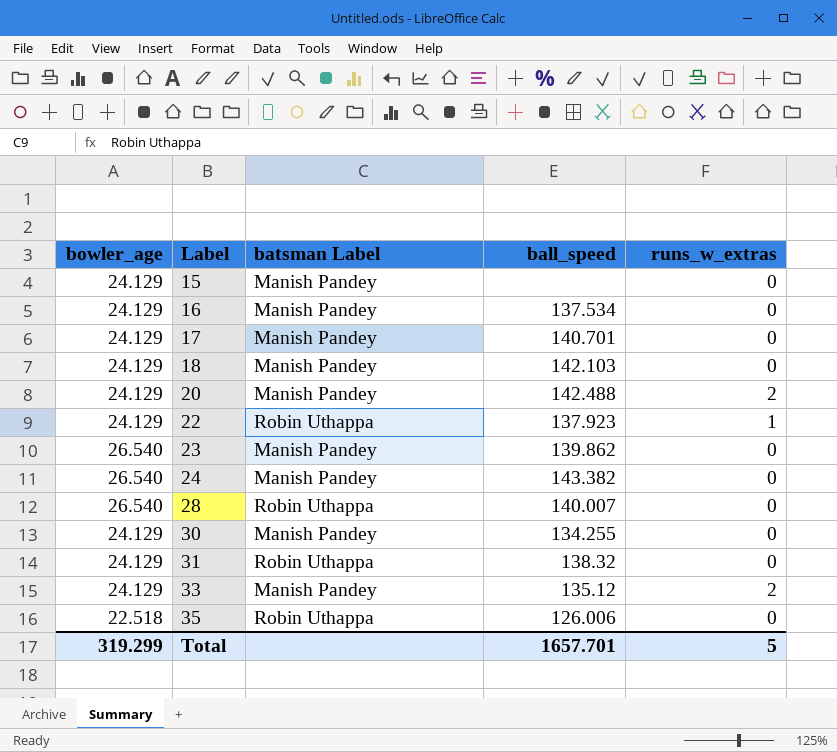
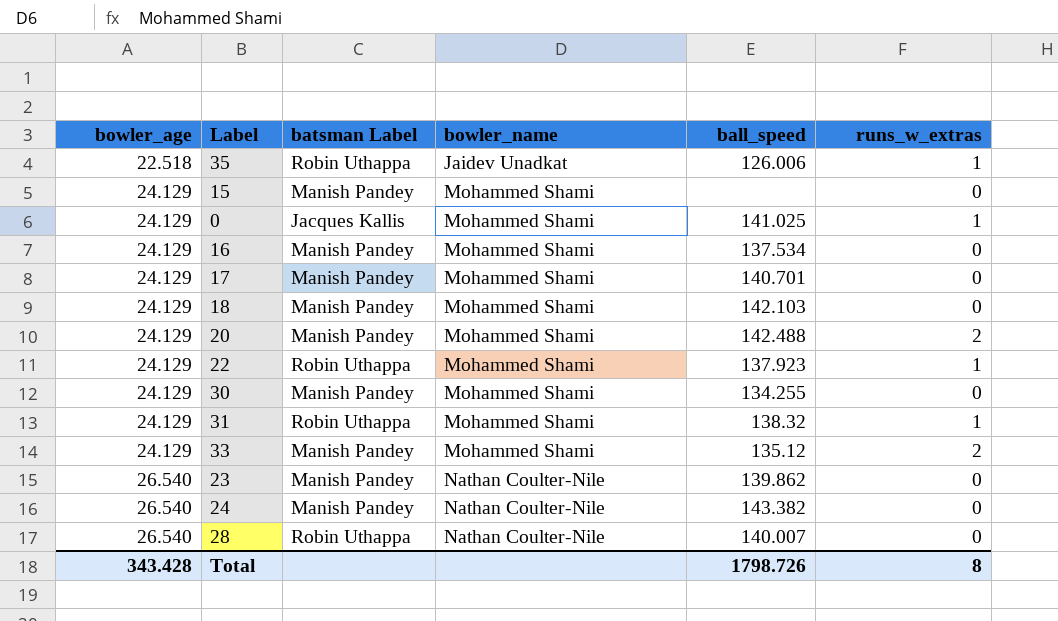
row order: Label ascending -> bowler_age ascending
column bowler_name | position: none -> 4
35 | runs_w_extras: 0 -> 1
row 0: none -> 24.129 | Jacques Kallis | Mohammed Shami | 141.025 | 1
31 | runs_w_extras: 0 -> 1
Total | bowler_age: 319.299 -> 343.428
Total | ball_speed: 1657.701 -> 1798.726
Total | runs_w_extras: 5 -> 8

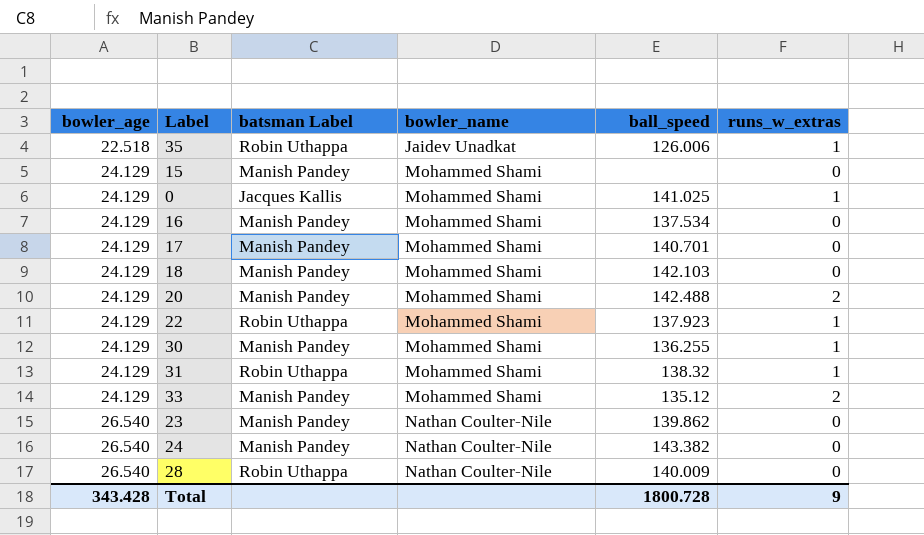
30 | ball_speed: 134.255 -> 136.255
30 | runs_w_extras: 0 -> 1
28 | ball_speed: 140.007 -> 140.009
Total | ball_speed: 1798.726 -> 1800.728
Total | runs_w_extras: 8 -> 9

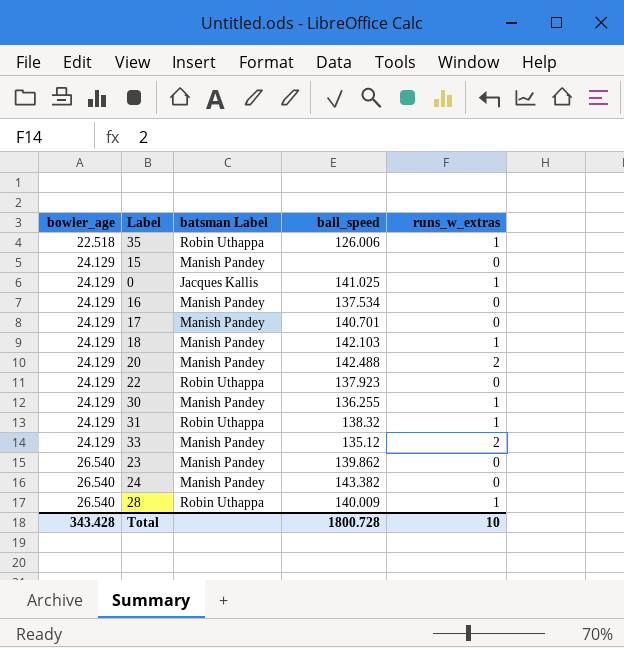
column bowler_name | position: 4 -> none
18 | runs_w_extras: 0 -> 1
22 | runs_w_extras: 1 -> 0
28 | runs_w_extras: 0 -> 1
Total | runs_w_extras: 9 -> 10

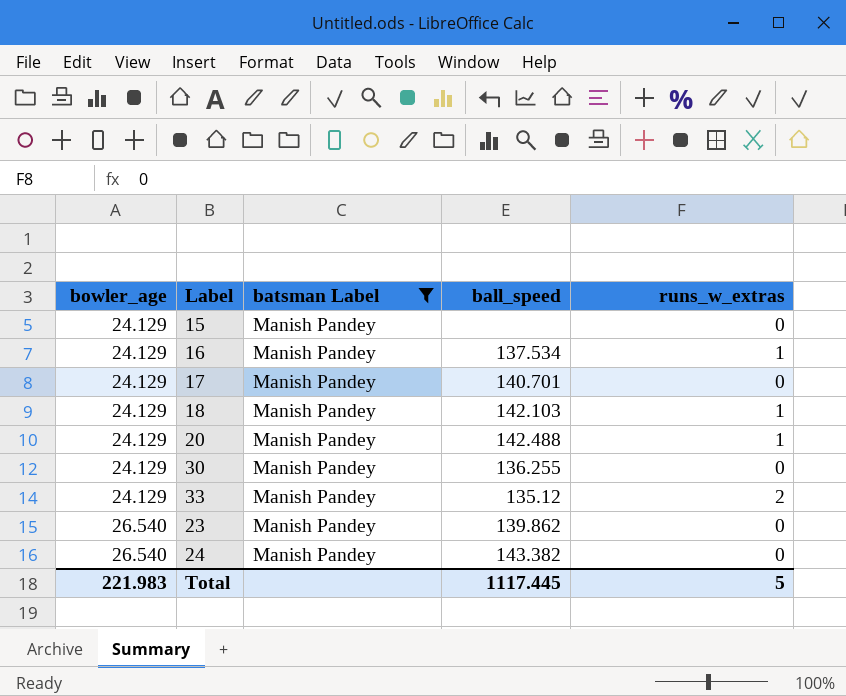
filter: none -> batsman Label = Manish Pandey
16 | runs_w_extras: 0 -> 1
20 | runs_w_extras: 2 -> 1
30 | runs_w_extras: 1 -> 0
Total | bowler_age: 343.428 -> 221.983
Total | ball_speed: 1800.728 -> 1117.445
Total | runs_w_extras: 10 -> 5

